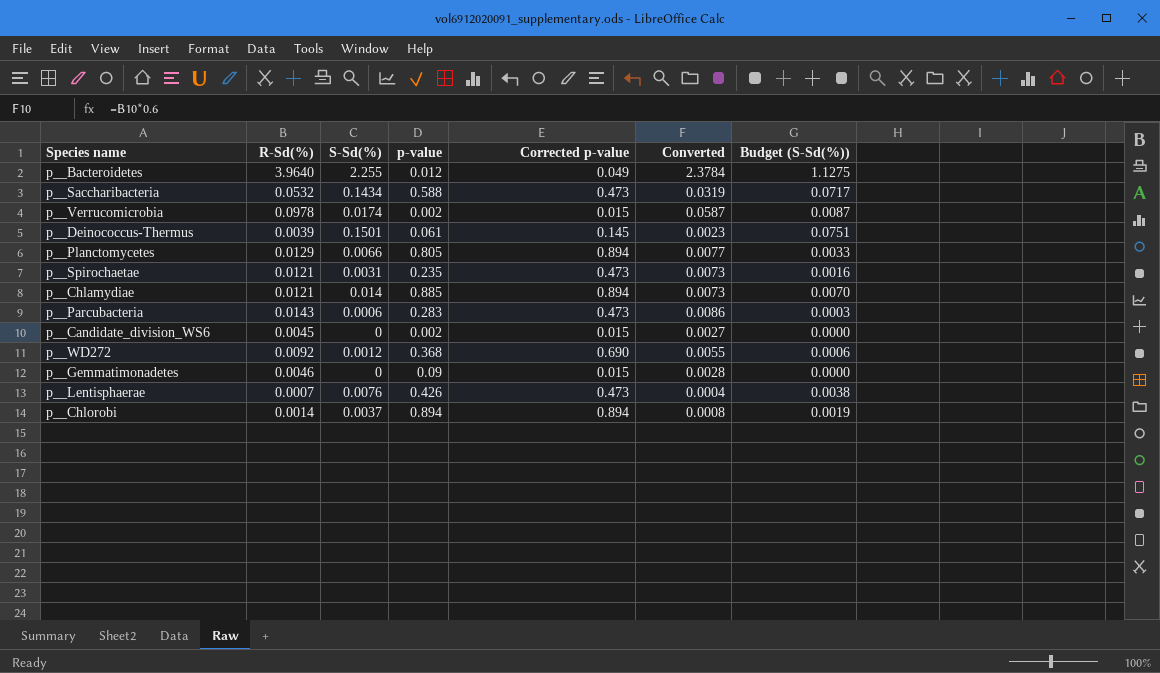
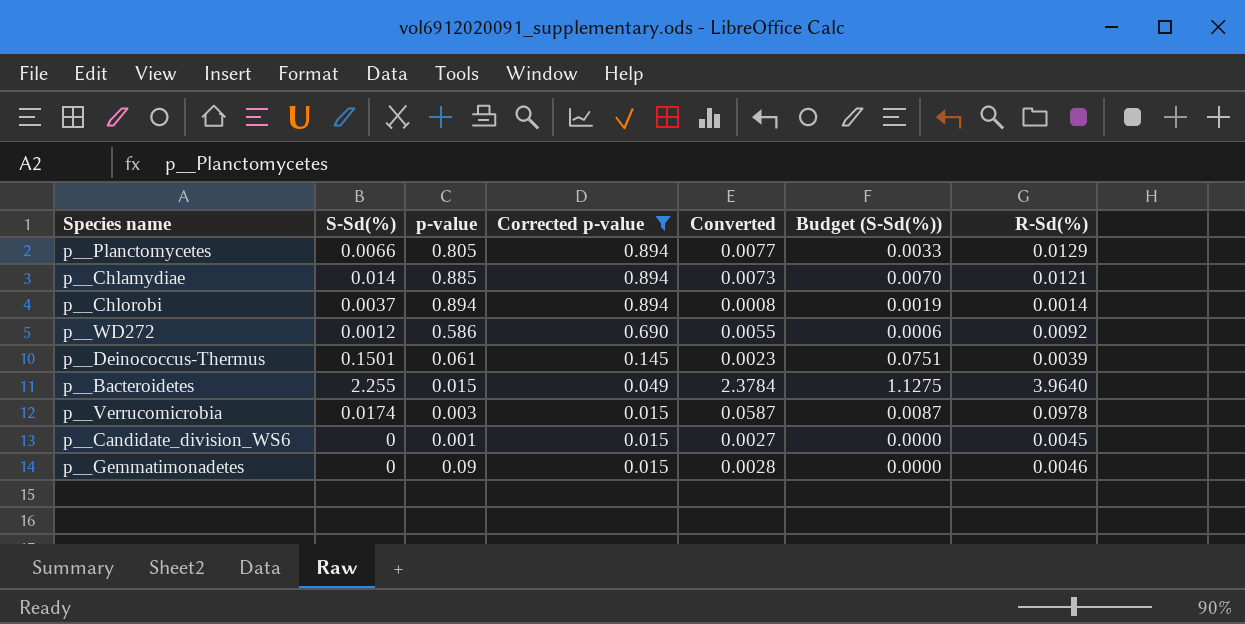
filter: none -> Corrected p-value != 0.473
row order: none -> Corrected p-value descending
column R-Sd(%) | position: 2 -> 7
p__WD272 | p-value: 0.368 -> 0.586
p__Bacteroidetes | p-value: 0.012 -> 0.015
p__Verrucomicrobia | p-value: 0.002 -> 0.003
p__Candidate_division_WS6 | p-value: 0.002 -> 0.001

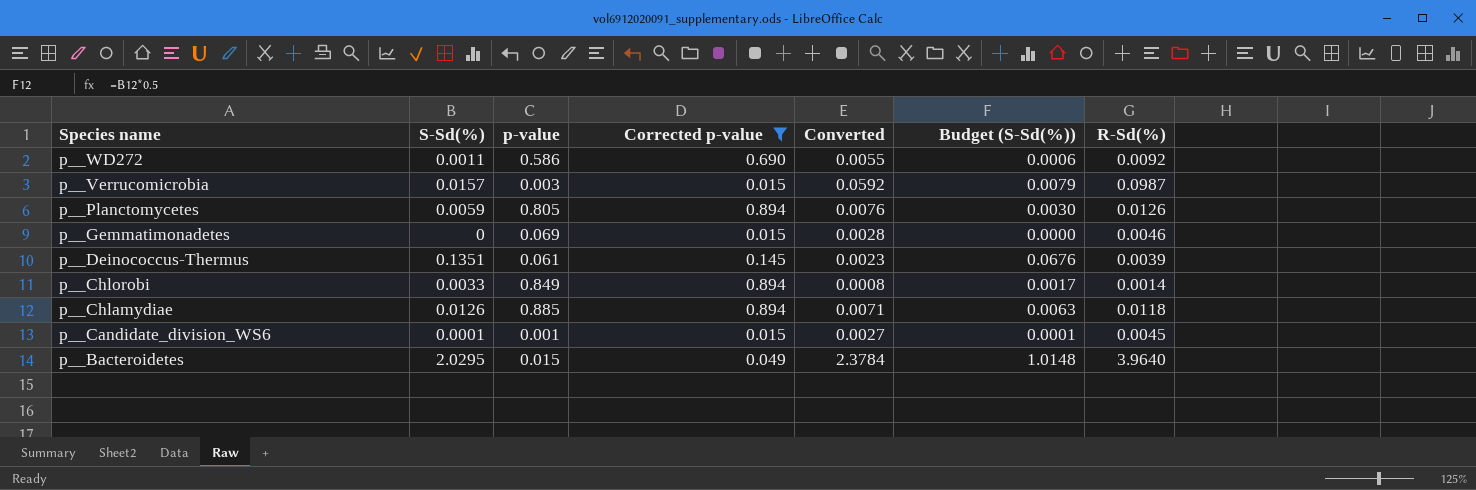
row order: Corrected p-value descending -> Species name descending
p__WD272 | S-Sd(%): 0.0012 -> 0.0011
p__Verrucomicrobia | S-Sd(%): 0.0174 -> 0.0157
p__Verrucomicrobia | Converted: 0.0587 -> 0.0592
p__Verrucomicrobia | Budget (S-Sd(%)): 0.0087 -> 0.0079
p__Verrucomicrobia | R-Sd(%): 0.0978 -> 0.0987
p__Planctomycetes | S-Sd(%): 0.0066 -> 0.0059
p__Planctomycetes | Converted: 0.0077 -> 0.0076
p__Planctomycetes | Budget (S-Sd(%)): 0.0033 -> 0.0030
p__Planctomycetes | R-Sd(%): 0.0129 -> 0.0126
p__Gemmatimonadetes | p-value: 0.09 -> 0.069
p__Deinococcus-Thermus | S-Sd(%): 0.1501 -> 0.1351
p__Deinococcus-Thermus | Budget (S-Sd(%)): 0.0751 -> 0.0676
p__Chlorobi | S-Sd(%): 0.0037 -> 0.0033
p__Chlorobi | p-value: 0.894 -> 0.849
p__Chlorobi | Budget (S-Sd(%)): 0.0019 -> 0.0017
p__Chlamydiae | S-Sd(%): 0.014 -> 0.0126
p__Chlamydiae | Converted: 0.0073 -> 0.0071
p__Chlamydiae | Budget (S-Sd(%)): 0.0070 -> 0.0063
p__Chlamydiae | R-Sd(%): 0.0121 -> 0.0118
p__Candidate_division_WS6 | S-Sd(%): 0 -> 0.0001
p__Candidate_division_WS6 | Budget (S-Sd(%)): 0.0000 -> 0.0001
p__Bacteroidetes | S-Sd(%): 2.255 -> 2.0295
p__Bacteroidetes | Budget (S-Sd(%)): 1.1275 -> 1.0148

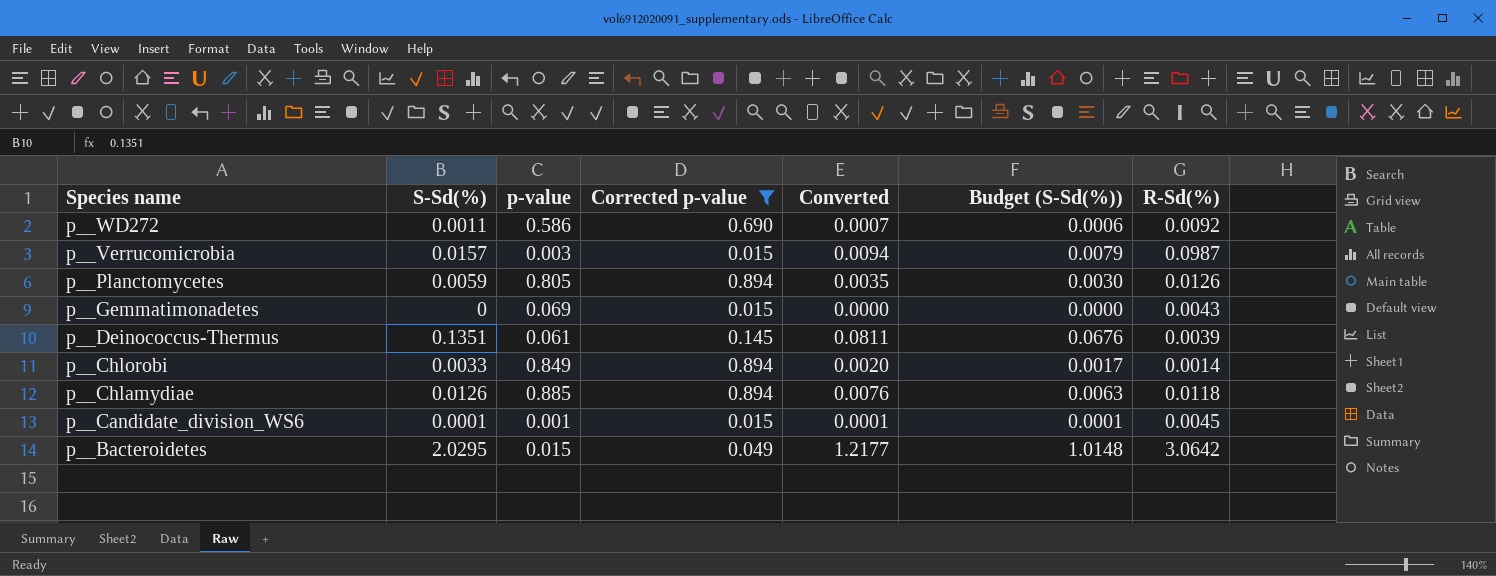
column Converted | formula: [R-Sd(%)] * 0.6 -> [S-Sd(%)] * 0.6
p__Gemmatimonadetes | R-Sd(%): 0.0046 -> 0.0043
p__Bacteroidetes | R-Sd(%): 3.9640 -> 3.0642

